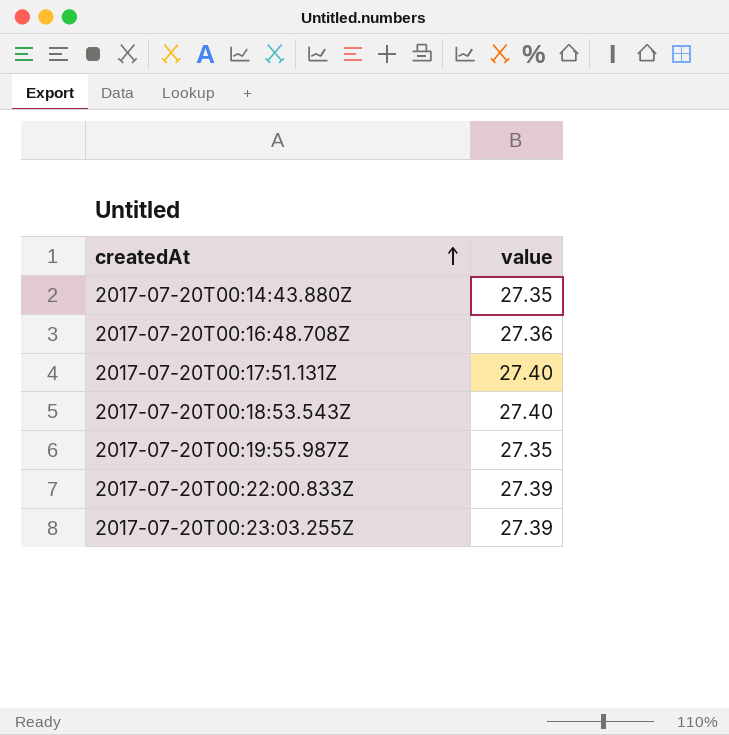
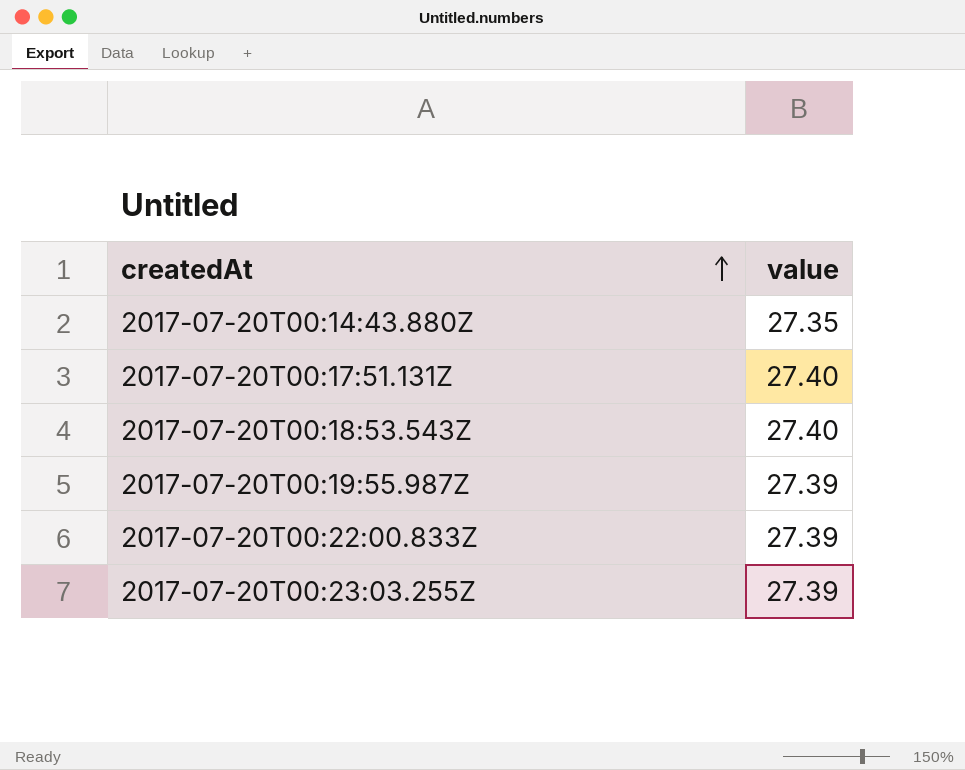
row 2017-07-20T00:16:48.708Z: 27.36 -> none
2017-07-20T00:19:55.987Z | value: 27.35 -> 27.39

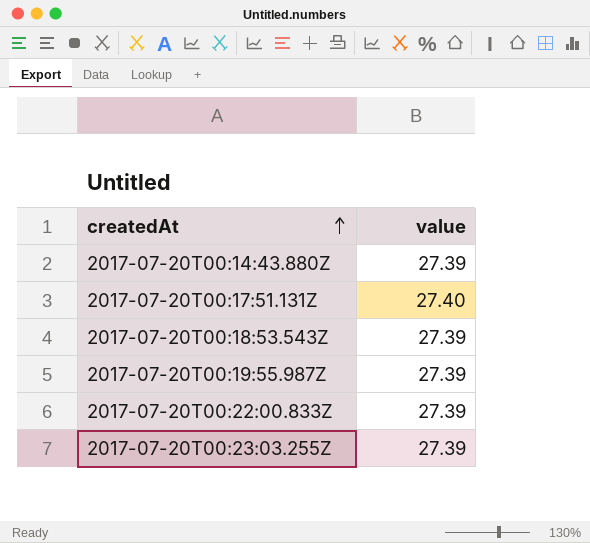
2017-07-20T00:14:43.880Z | value: 27.35 -> 27.39
2017-07-20T00:18:53.543Z | value: 27.40 -> 27.39

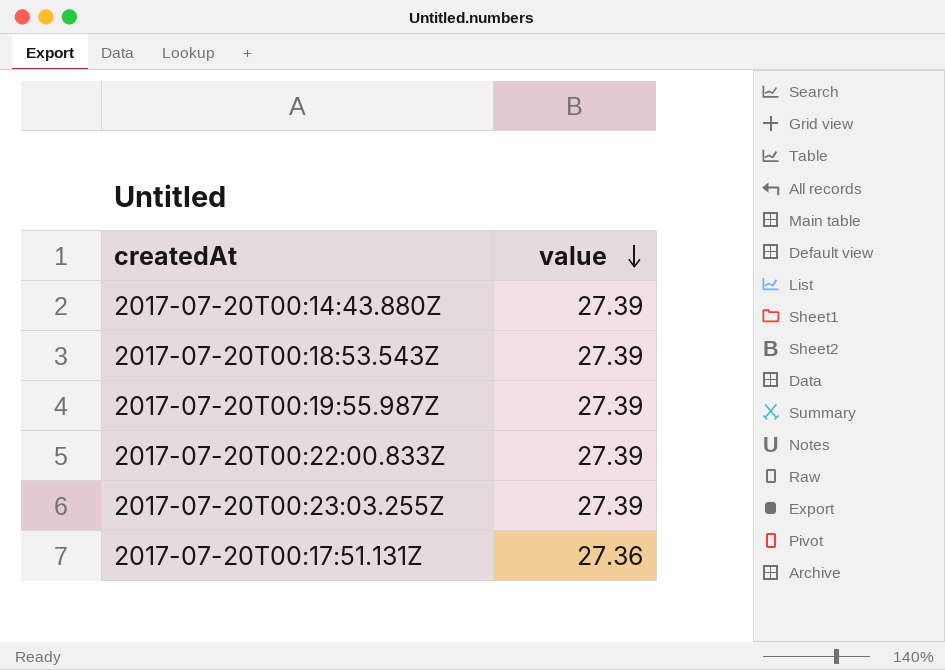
row order: createdAt ascending -> value descending
2017-07-20T00:17:51.131Z | value: 27.40 -> 27.36

